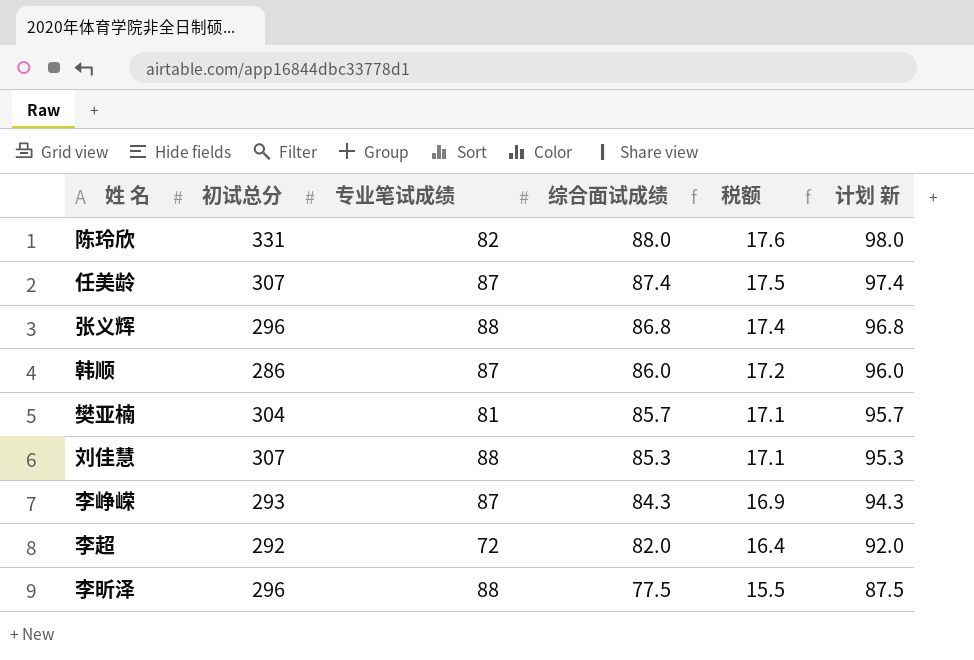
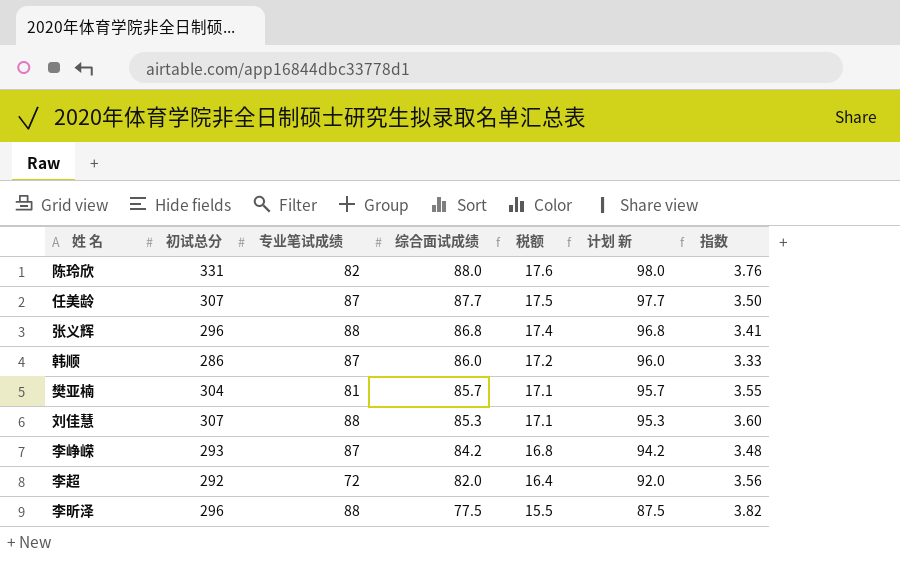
column 指数 | formula: none -> [初试总分] / [综合面试成绩]
任美龄 | 综合面试成绩: 87.4 -> 87.7
任美龄 | 计划 新: 97.4 -> 97.7
李峥嵘 | 综合面试成绩: 84.3 -> 84.2
李峥嵘 | 税额: 16.9 -> 16.8
李峥嵘 | 计划 新: 94.3 -> 94.2

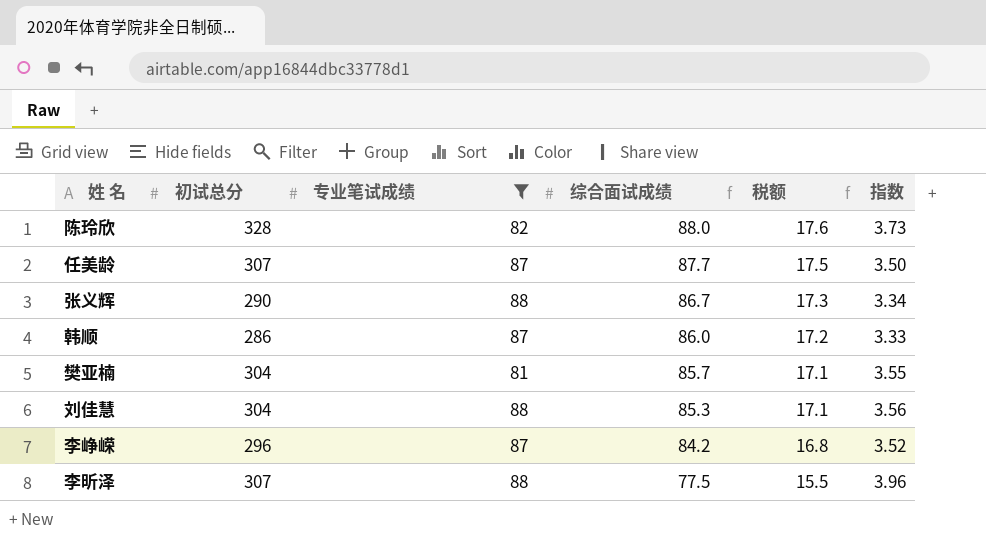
filter: none -> 专业笔试成绩 != 72
column 计划 新 | formula: [综合面试成绩] + 10 -> none
陈玲欣 | 初试总分: 331 -> 328
陈玲欣 | 指数: 3.76 -> 3.73
张义辉 | 初试总分: 296 -> 290
张义辉 | 综合面试成绩: 86.8 -> 86.7
张义辉 | 税额: 17.4 -> 17.3
张义辉 | 指数: 3.41 -> 3.34
刘佳慧 | 初试总分: 307 -> 304
刘佳慧 | 指数: 3.60 -> 3.56
李峥嵘 | 初试总分: 293 -> 296
李峥嵘 | 指数: 3.48 -> 3.52
李昕泽 | 初试总分: 296 -> 307
李昕泽 | 指数: 3.82 -> 3.96

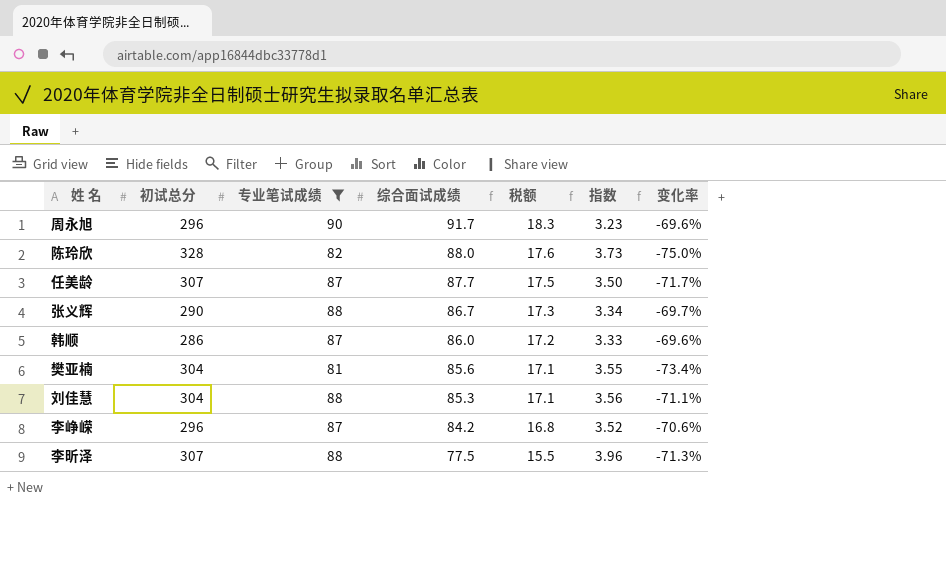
column 变化率 | formula: none -> ([专业笔试成绩] - [初试总分]) / [初试总分]
row 周永旭: none -> 296 | 90 | 91.7 | 18.3 | 3.23 | -69.6%
樊亚楠 | 综合面试成绩: 85.7 -> 85.6

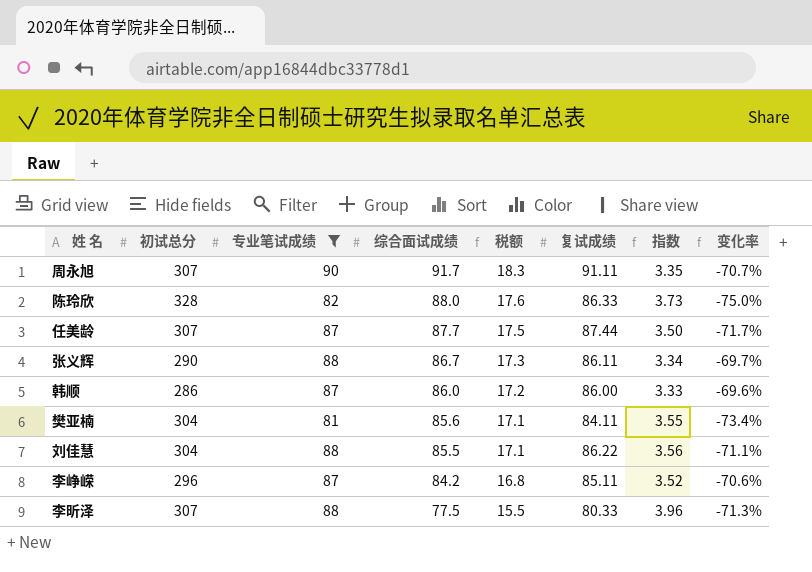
column 复试成绩 | position: none -> 6
周永旭 | 初试总分: 296 -> 307
周永旭 | 指数: 3.23 -> 3.35
周永旭 | 变化率: -69.6% -> -70.7%
刘佳慧 | 综合面试成绩: 85.3 -> 85.5

